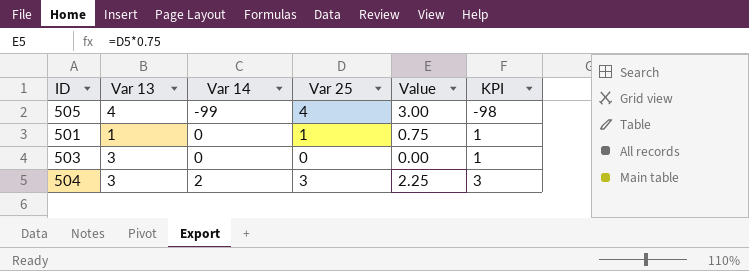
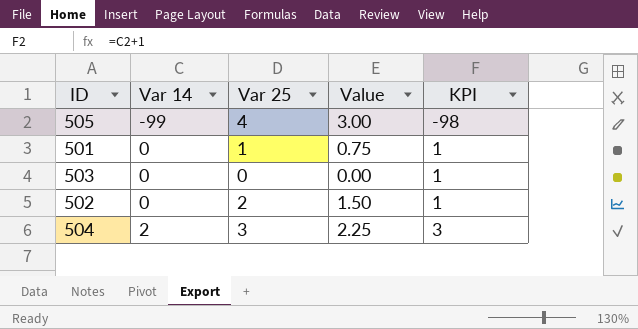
column Var 13 | position: 2 -> none
row 502: none -> 0 | 2 | 1.50 | 1

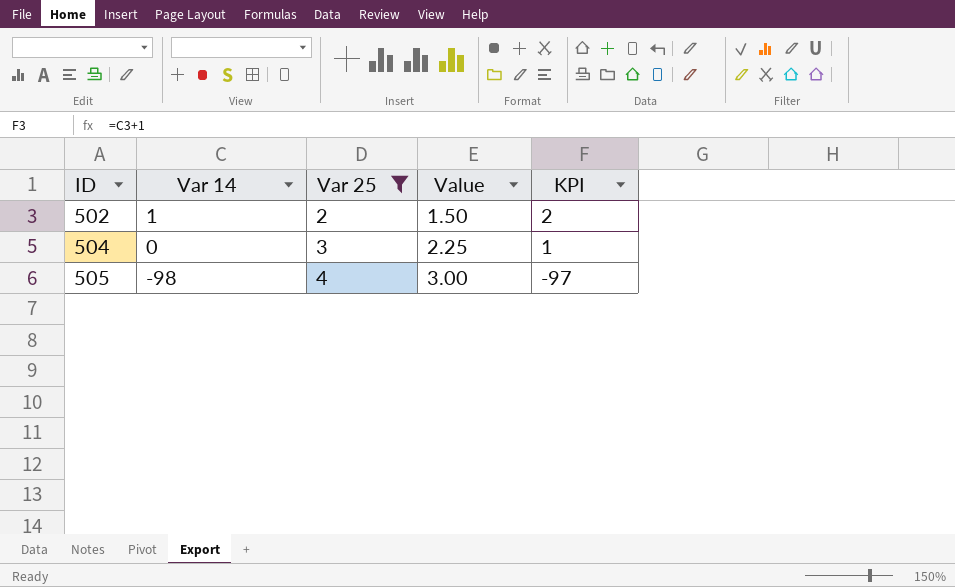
filter: none -> Var 25 >= 2
row order: Var 14 ascending -> ID ascending
502 | Var 14: 0 -> 1
502 | KPI: 1 -> 2
504 | Var 14: 2 -> 0
504 | KPI: 3 -> 1
505 | Var 14: -99 -> -98
505 | KPI: -98 -> -97

